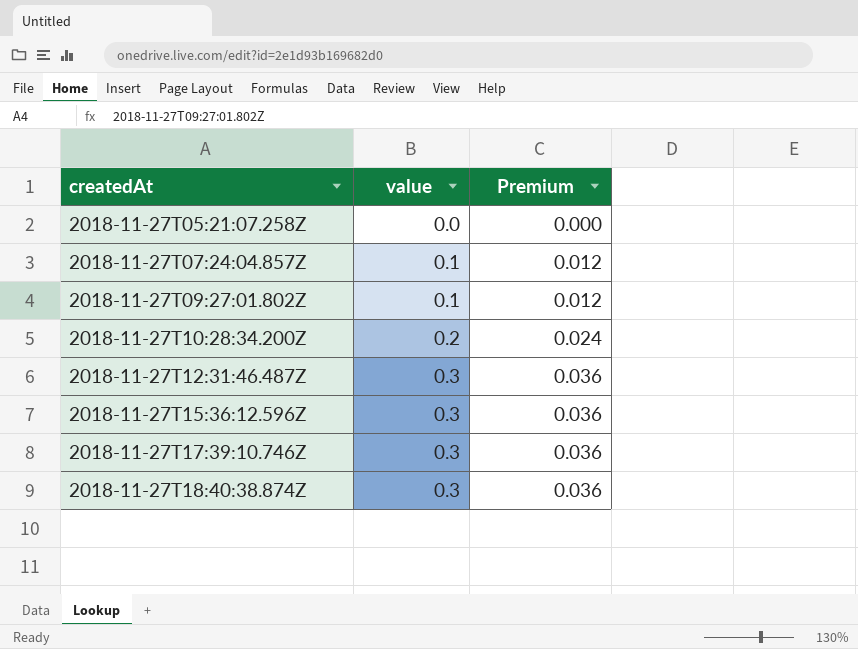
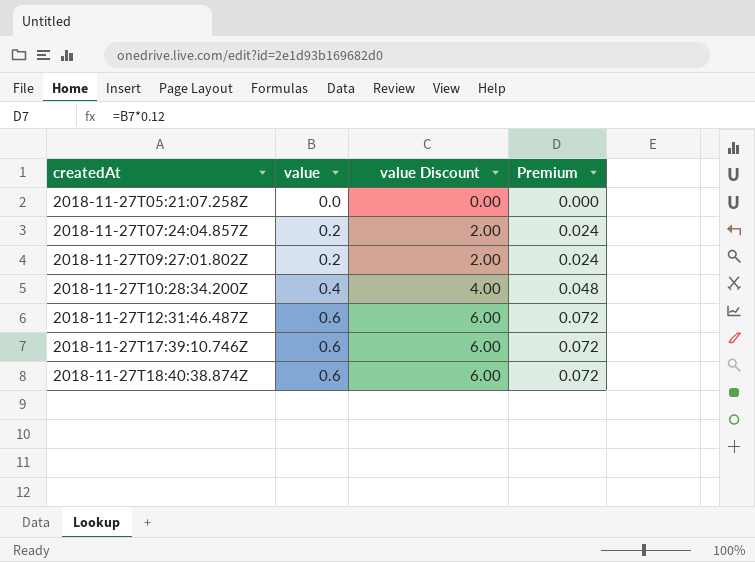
column value Discount | formula: none -> [value] * 10
row 2018-11-27T15:36:12.596Z: 0.3 | 0.036 -> none
2018-11-27T07:24:04.857Z | value: 0.1 -> 0.2
2018-11-27T07:24:04.857Z | Premium: 0.012 -> 0.024
2018-11-27T09:27:01.802Z | value: 0.1 -> 0.2
2018-11-27T09:27:01.802Z | Premium: 0.012 -> 0.024
2018-11-27T10:28:34.200Z | value: 0.2 -> 0.4
2018-11-27T10:28:34.200Z | Premium: 0.024 -> 0.048
2018-11-27T12:31:46.487Z | value: 0.3 -> 0.6
2018-11-27T12:31:46.487Z | Premium: 0.036 -> 0.072
2018-11-27T17:39:10.746Z | value: 0.3 -> 0.6
2018-11-27T17:39:10.746Z | Premium: 0.036 -> 0.072
2018-11-27T18:40:38.874Z | value: 0.3 -> 0.6
2018-11-27T18:40:38.874Z | Premium: 0.036 -> 0.072

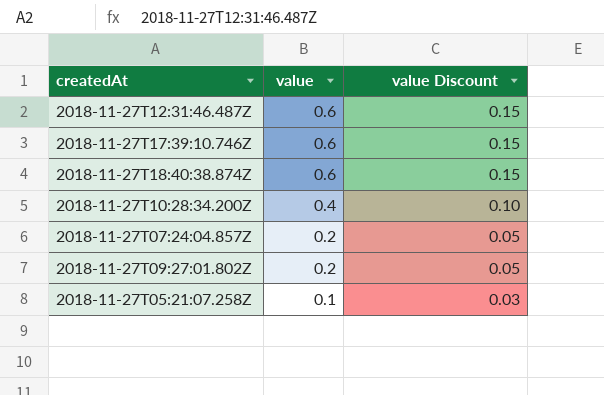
row order: createdAt ascending -> value descending
column Premium | formula: [value] * 0.12 -> none
column value Discount | formula: [value] * 10 -> [value] * 0.25
2018-11-27T05:21:07.258Z | value: 0.0 -> 0.1

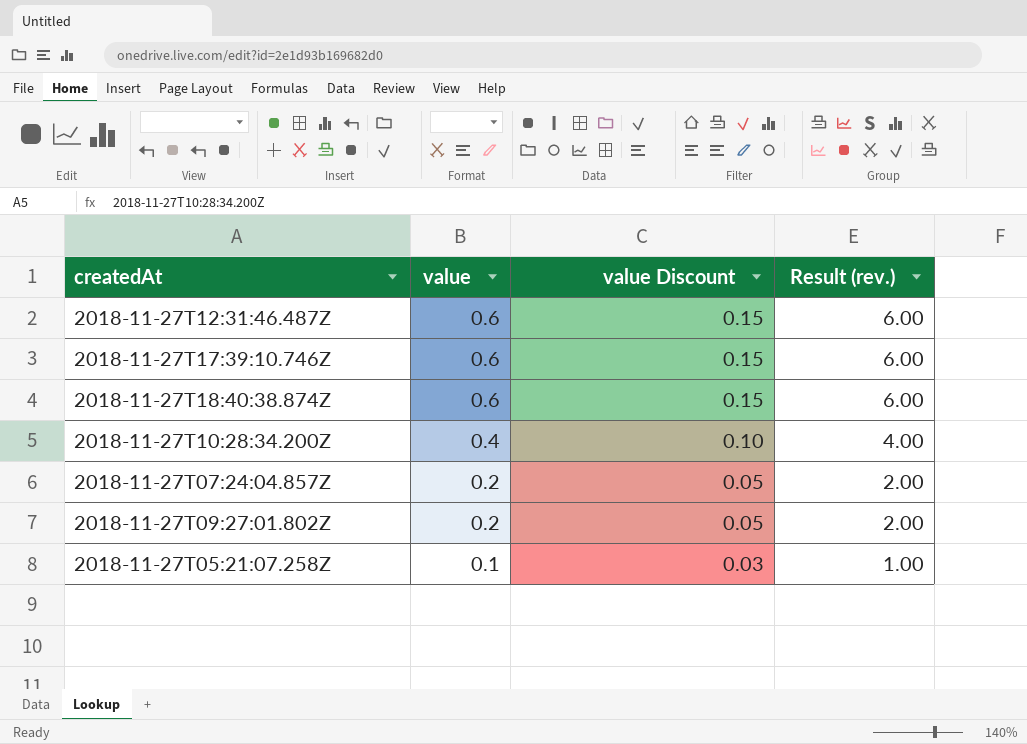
column Result (rev.) | formula: none -> [value] * 10

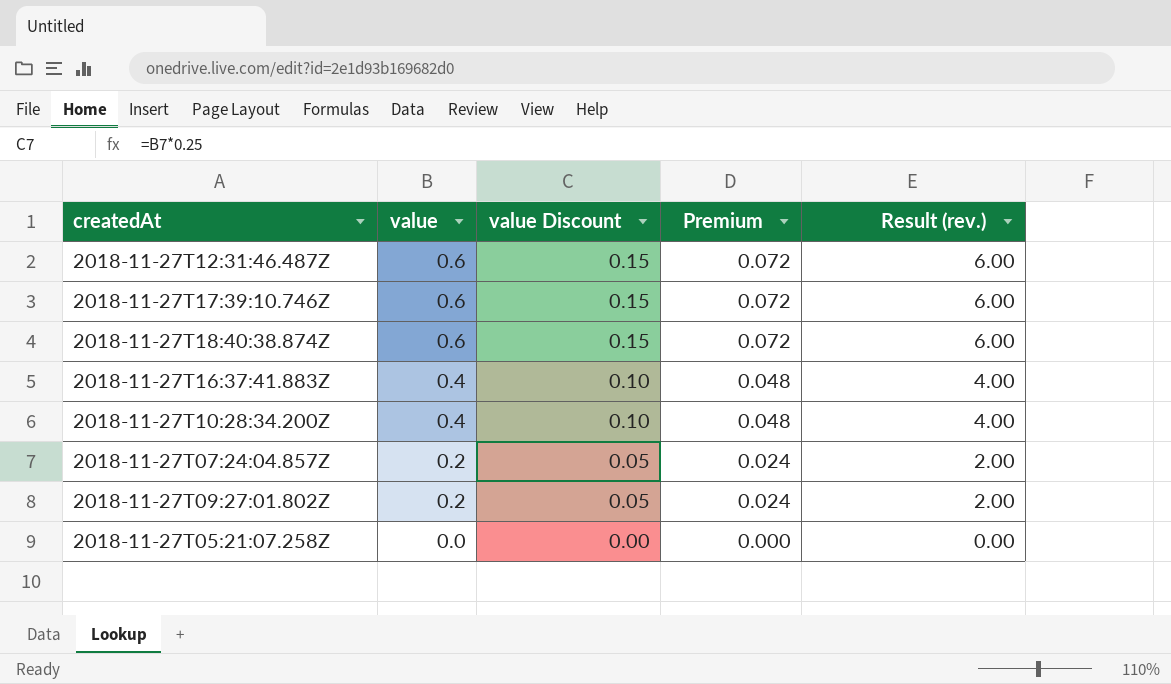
column Premium | formula: none -> [value] * 0.12
row 2018-11-27T16:37:41.883Z: none -> 0.4 | 0.10 | 0.048 | 4.00
2018-11-27T05:21:07.258Z | value: 0.1 -> 0.0
2018-11-27T05:21:07.258Z | value Discount: 0.03 -> 0.00
2018-11-27T05:21:07.258Z | Result (rev.): 1.00 -> 0.00

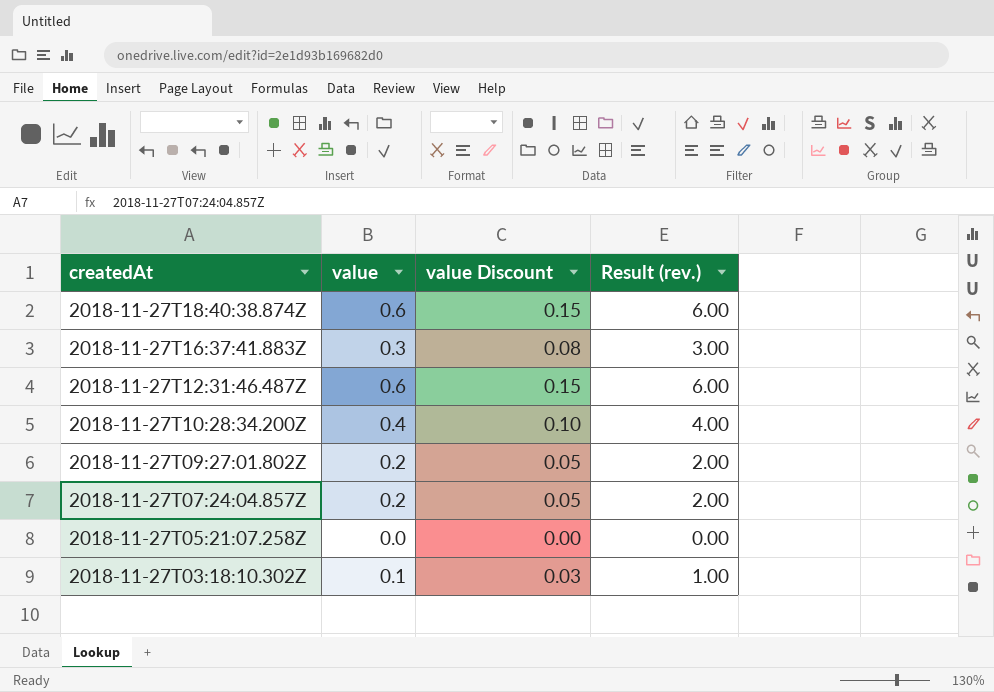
row order: value descending -> createdAt descending
column Premium | formula: [value] * 0.12 -> none
row 2018-11-27T17:39:10.746Z: 0.6 | 0.15 | 0.072 | 6.00 -> none
2018-11-27T16:37:41.883Z | value: 0.4 -> 0.3
2018-11-27T16:37:41.883Z | value Discount: 0.10 -> 0.08
2018-11-27T16:37:41.883Z | Result (rev.): 4.00 -> 3.00
row 2018-11-27T03:18:10.302Z: none -> 0.1 | 0.03 | 1.00

